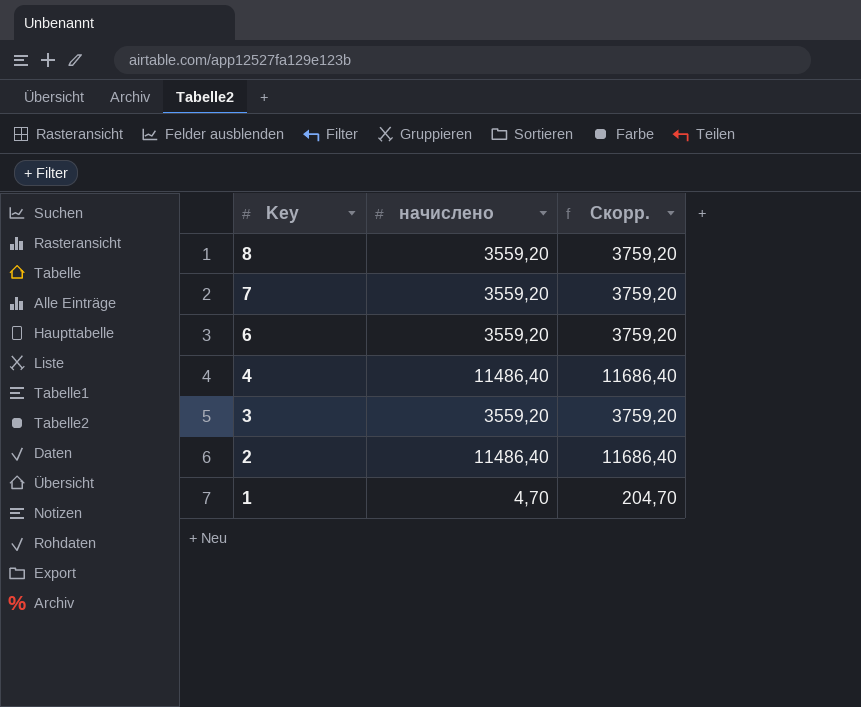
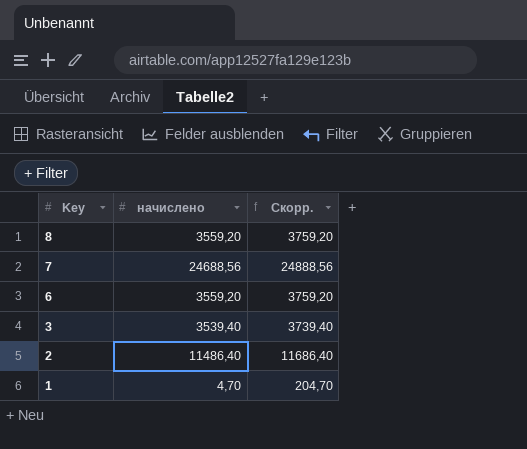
row 4: 11486,40 | 11686,40 -> none
7 | начислено: 3559,20 -> 24688,56
7 | Скорр.: 3759,20 -> 24888,56
3 | начислено: 3559,20 -> 3539,40
3 | Скорр.: 3759,20 -> 3739,40

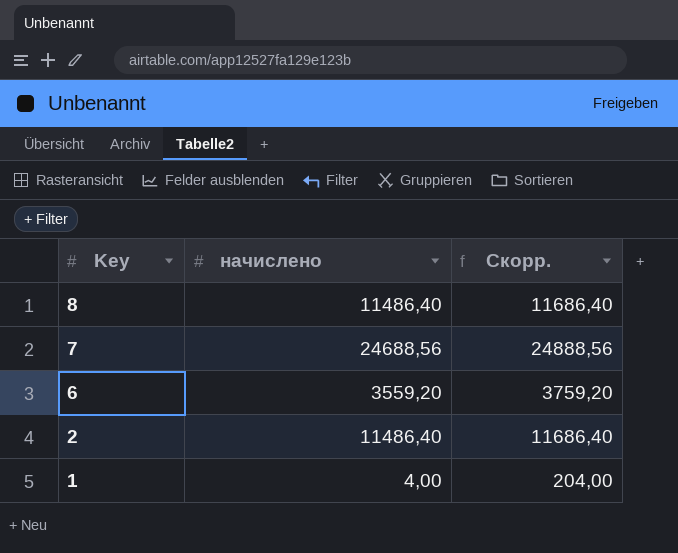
row 3: 3539,40 | 3739,40 -> none
8 | начислено: 3559,20 -> 11486,40
8 | Скорр.: 3759,20 -> 11686,40
1 | начислено: 4,70 -> 4,00
1 | Скорр.: 204,70 -> 204,00

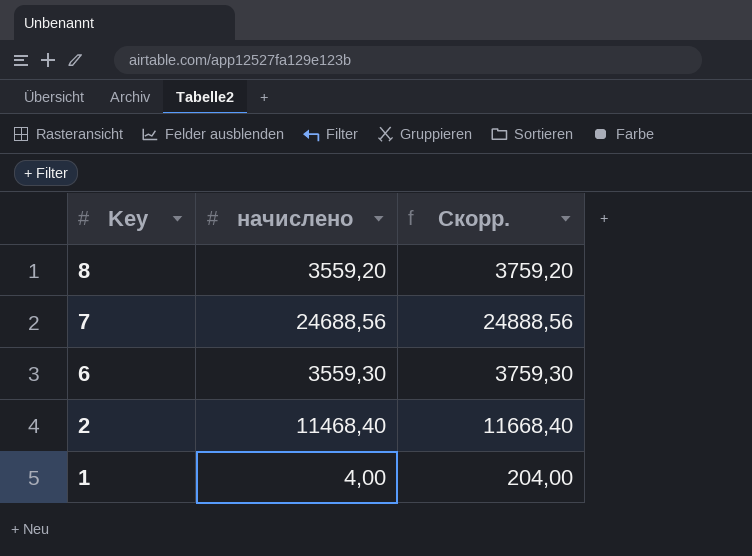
8 | начислено: 11486,40 -> 3559,20
8 | Скорр.: 11686,40 -> 3759,20
6 | начислено: 3559,20 -> 3559,30
6 | Скорр.: 3759,20 -> 3759,30
2 | начислено: 11486,40 -> 11468,40
2 | Скорр.: 11686,40 -> 11668,40

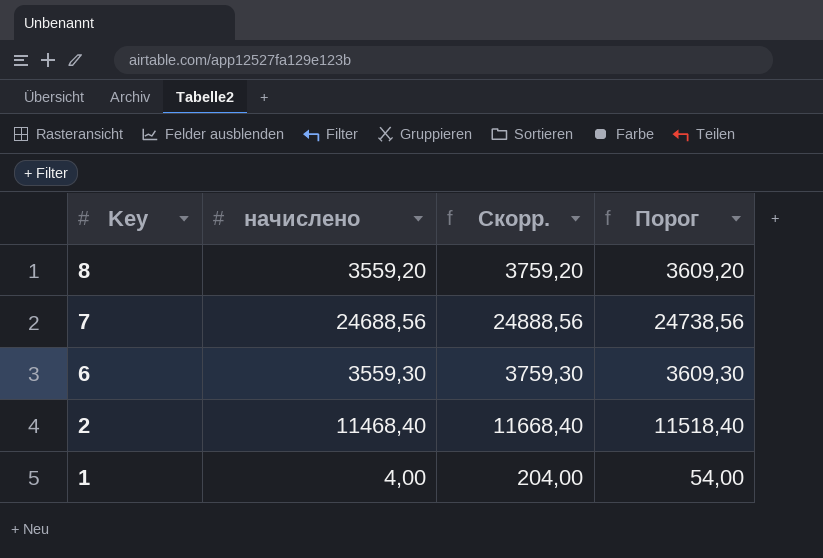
column Порог | formula: none -> [начислено] + 50

